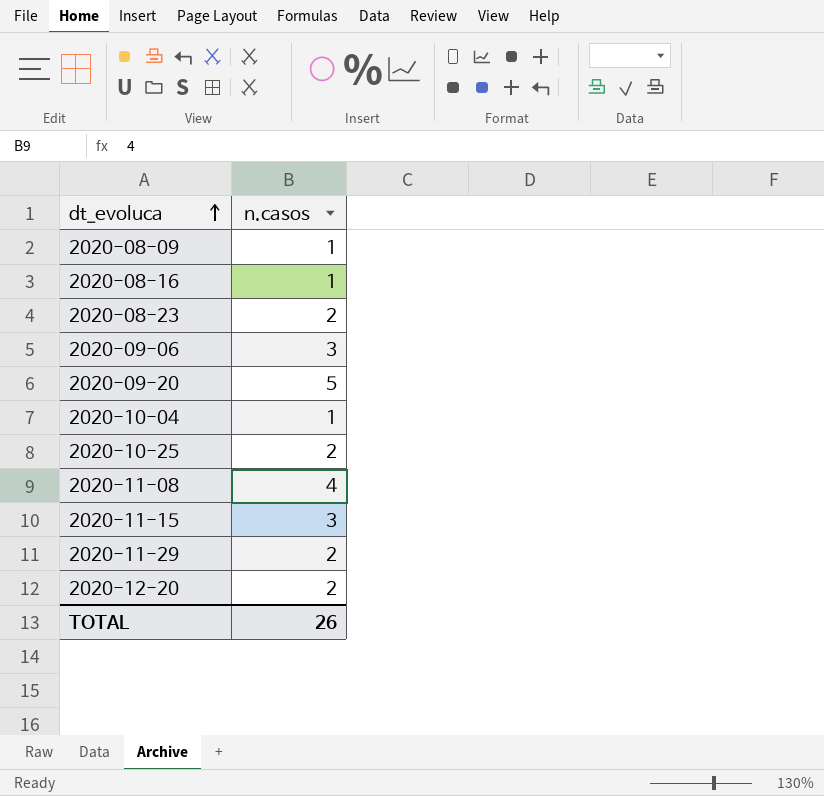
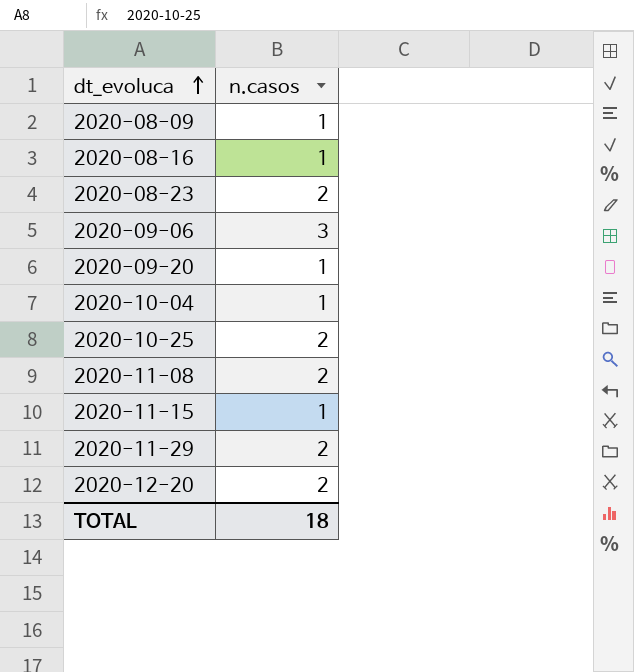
2020-09-20 | n.casos: 5 -> 1
2020-11-08 | n.casos: 4 -> 2
2020-11-15 | n.casos: 3 -> 1
TOTAL | n.casos: 26 -> 18

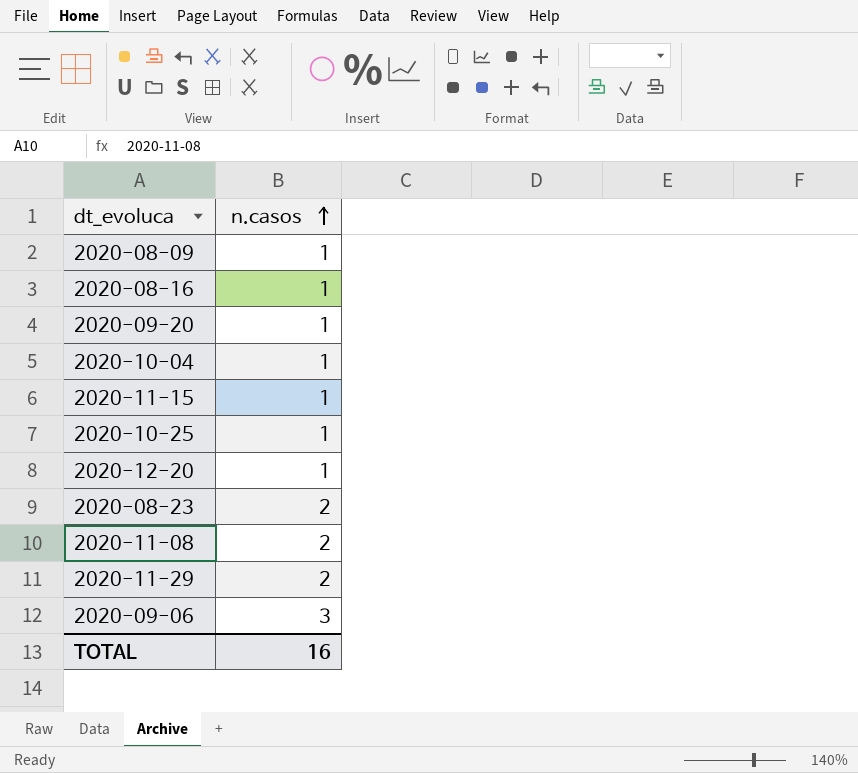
row order: dt_evoluca ascending -> n.casos ascending
2020-10-25 | n.casos: 2 -> 1
2020-12-20 | n.casos: 2 -> 1
TOTAL | n.casos: 18 -> 16

